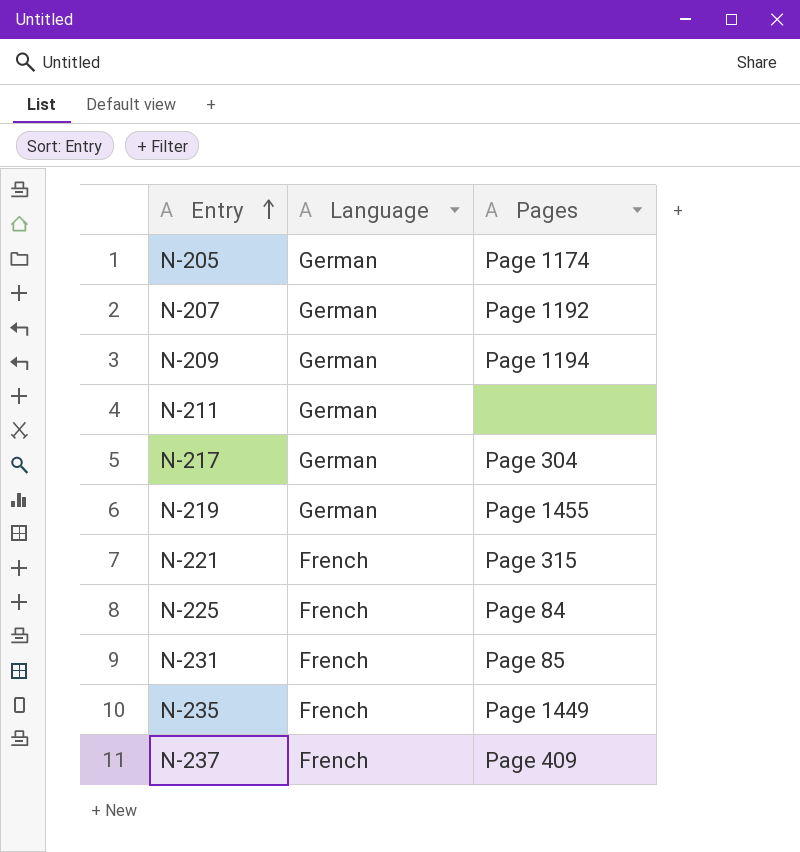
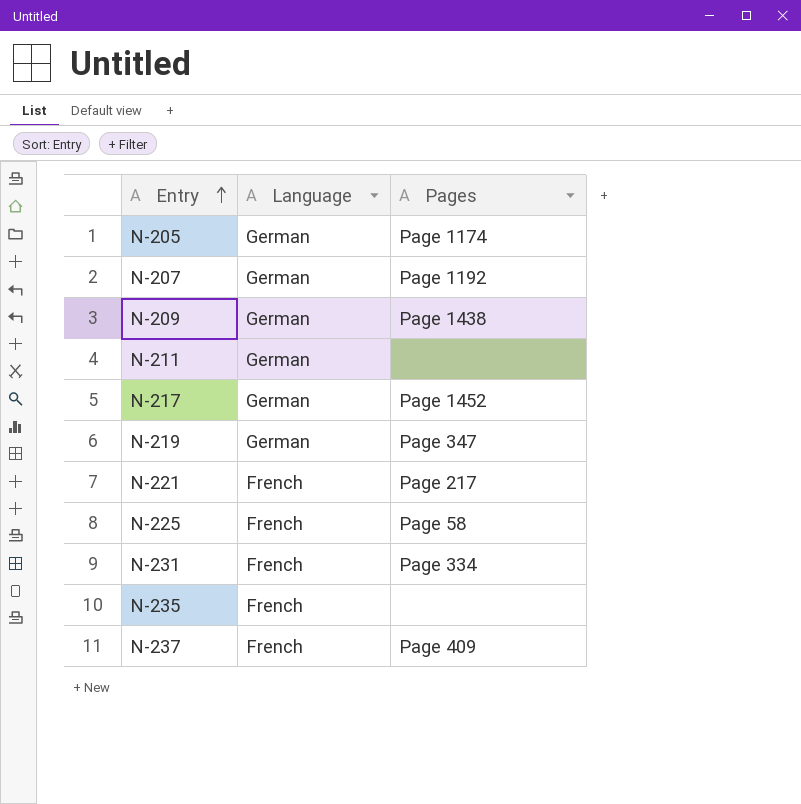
N-209 | Pages: Page 1194 -> Page 1438
N-217 | Pages: Page 304 -> Page 1452
N-219 | Pages: Page 1455 -> Page 347
N-221 | Pages: Page 315 -> Page 217
N-225 | Pages: Page 84 -> Page 58
N-231 | Pages: Page 85 -> Page 334
N-235 | Pages: Page 1449 -> none

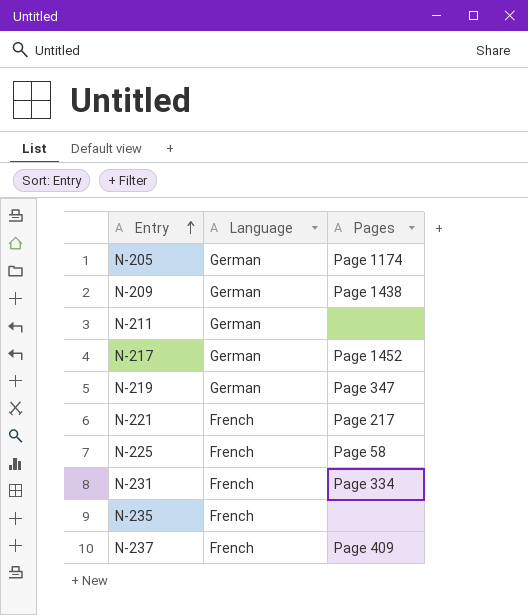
row N-207: German | Page 1192 -> none

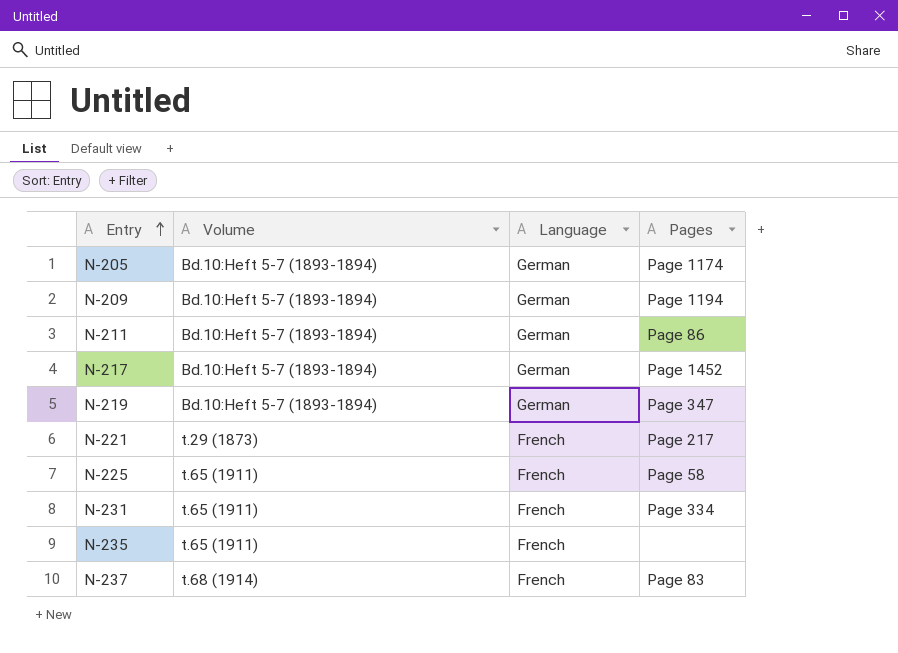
column Volume | position: none -> 2
N-209 | Pages: Page 1438 -> Page 1194
N-211 | Pages: none -> Page 86
N-237 | Pages: Page 409 -> Page 83

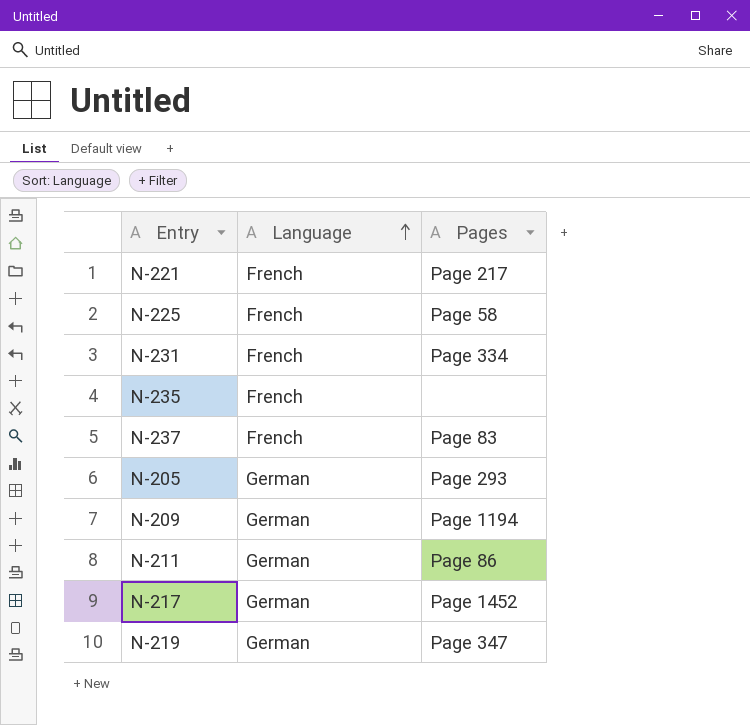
row order: Entry ascending -> Language ascending
column Volume | position: 2 -> none
N-205 | Pages: Page 1174 -> Page 293

